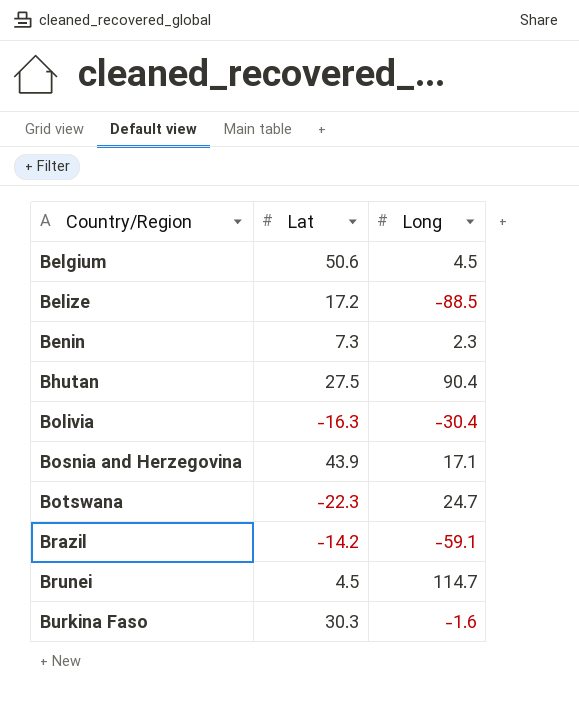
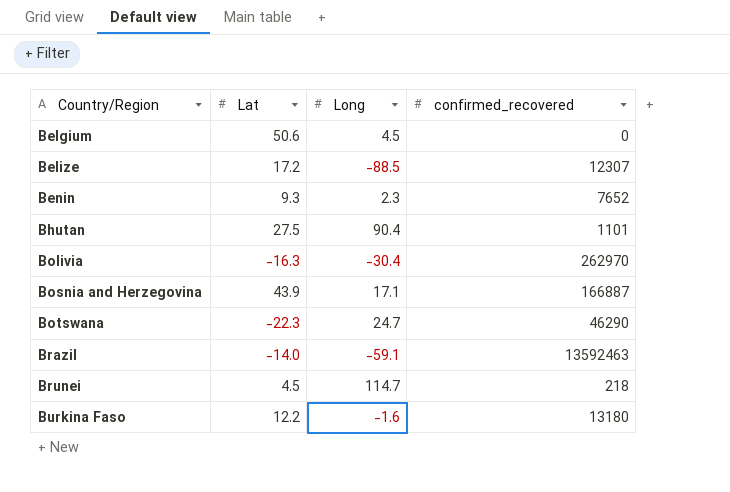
column confirmed_recovered | position: none -> 4
Benin | Lat: 7.3 -> 9.3
Brazil | Lat: -14.2 -> -14.0
Burkina Faso | Lat: 30.3 -> 12.2

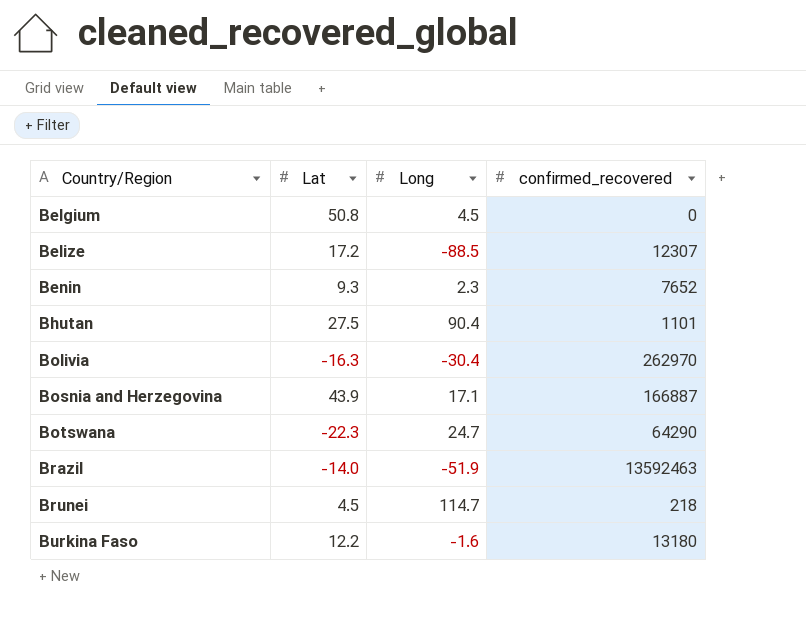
Belgium | Lat: 50.6 -> 50.8
Botswana | confirmed_recovered: 46290 -> 64290
Brazil | Long: -59.1 -> -51.9

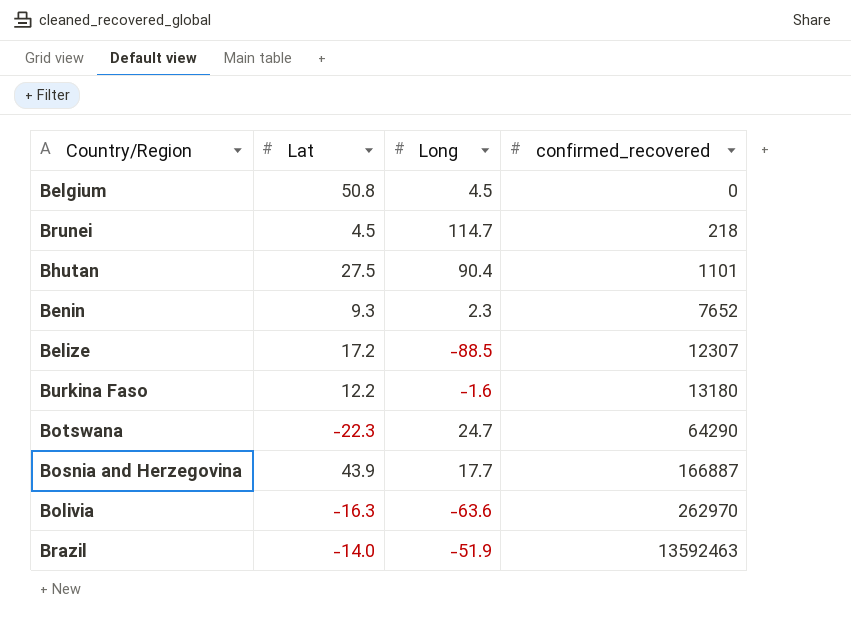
row order: Country/Region ascending -> confirmed_recovered ascending
Bosnia and Herzegovina | Long: 17.1 -> 17.7
Bolivia | Long: -30.4 -> -63.6

